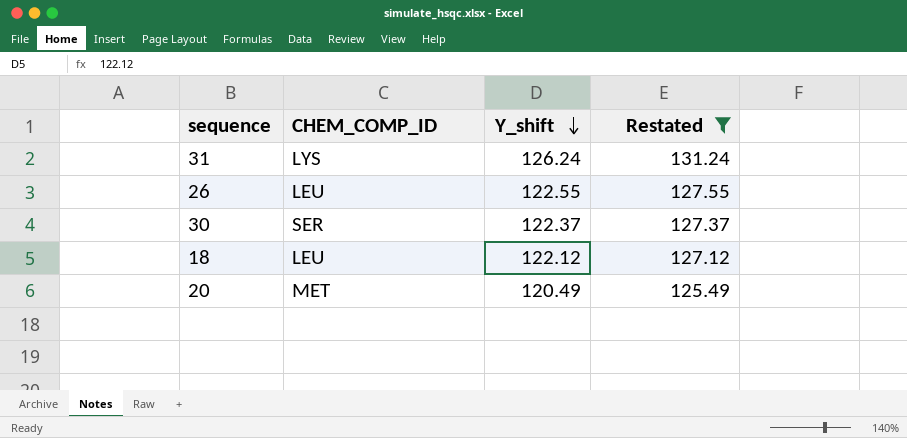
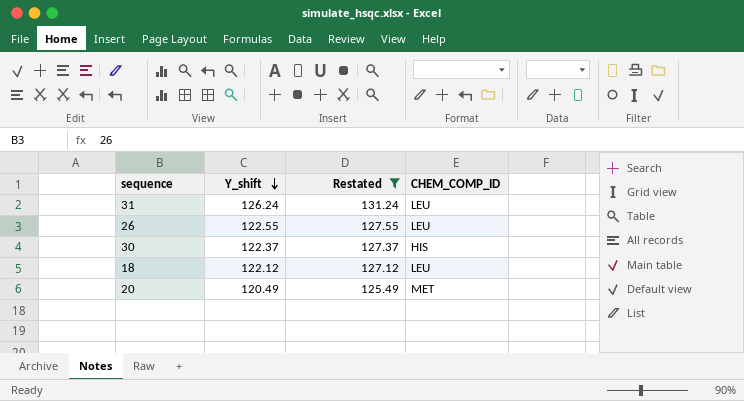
column CHEM_COMP_ID | position: 2 -> 4
31 | CHEM_COMP_ID: LYS -> LEU
30 | CHEM_COMP_ID: SER -> HIS

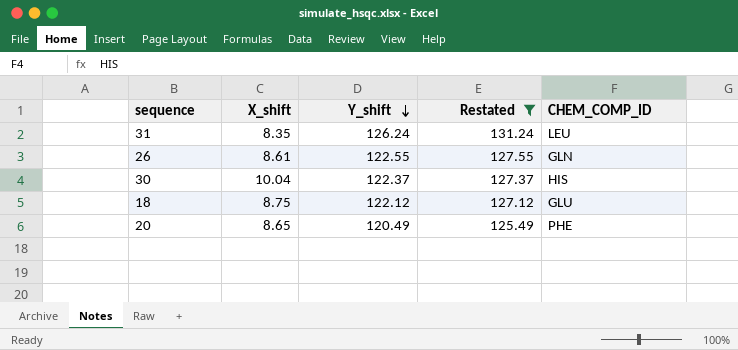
column X_shift | position: none -> 2
26 | CHEM_COMP_ID: LEU -> GLN
18 | CHEM_COMP_ID: LEU -> GLU
20 | CHEM_COMP_ID: MET -> PHE

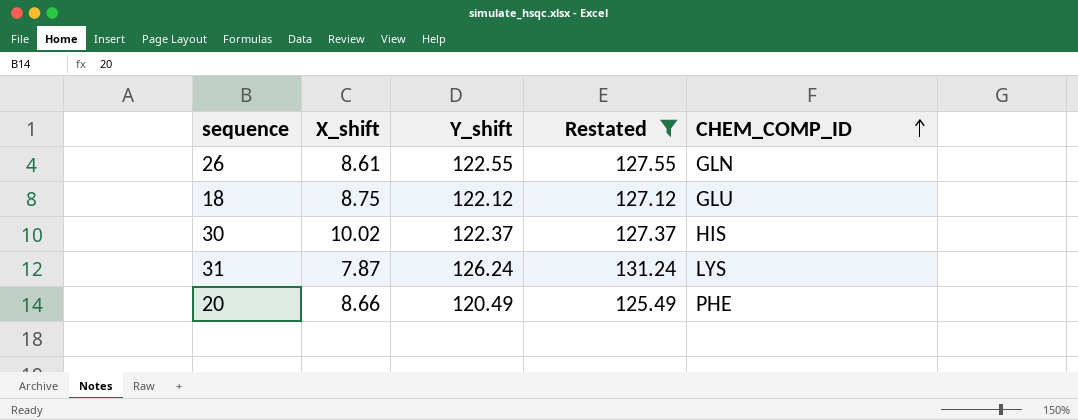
row order: Y_shift descending -> CHEM_COMP_ID ascending
30 | X_shift: 10.04 -> 10.02
31 | X_shift: 8.35 -> 7.87
31 | CHEM_COMP_ID: LEU -> LYS
20 | X_shift: 8.65 -> 8.66

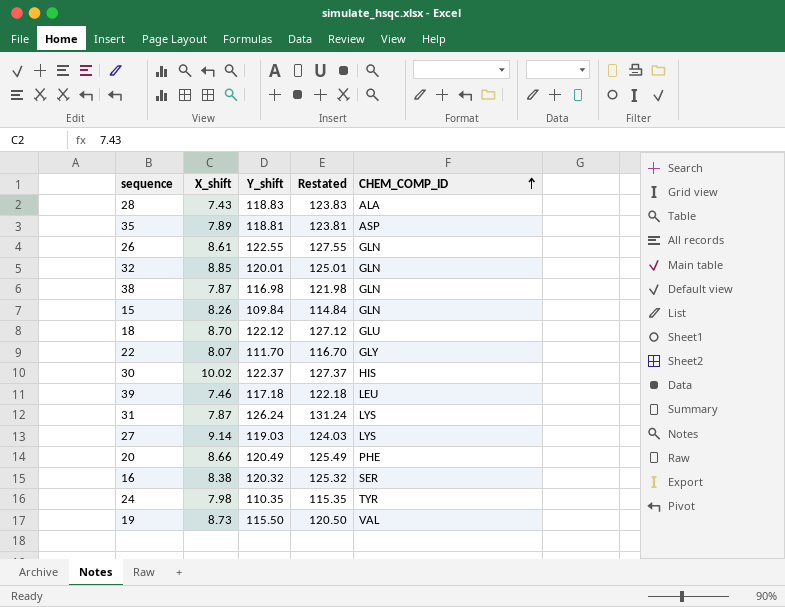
filter: Restated >= 125.49 -> none
18 | X_shift: 8.75 -> 8.70

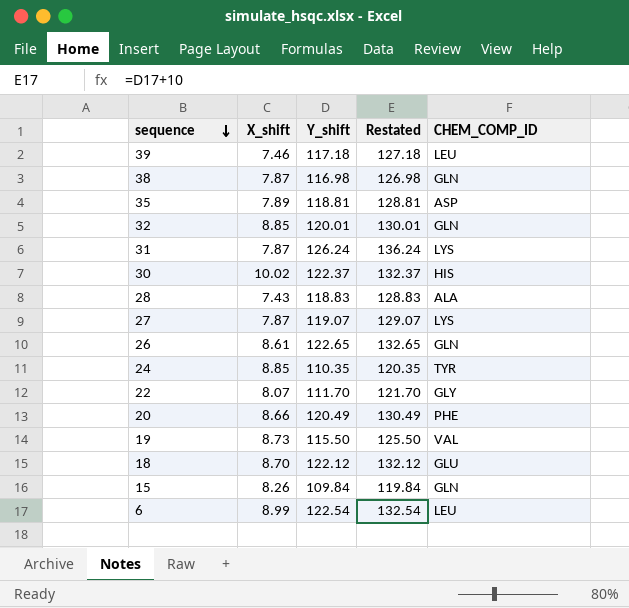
row order: CHEM_COMP_ID ascending -> sequence descending
column Restated | formula: [Y_shift] + 5 -> [Y_shift] + 10
row 16: 8.38 | 120.32 | 125.32 | SER -> none
27 | X_shift: 9.14 -> 7.87
27 | Y_shift: 119.03 -> 119.07
26 | Y_shift: 122.55 -> 122.65
24 | X_shift: 7.98 -> 8.85
row 6: none -> 8.99 | 122.54 | 132.54 | LEU

